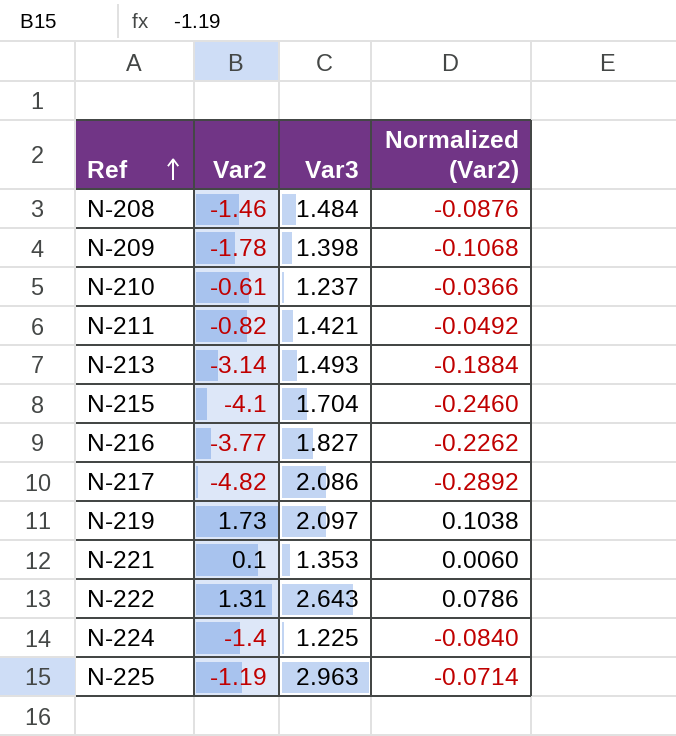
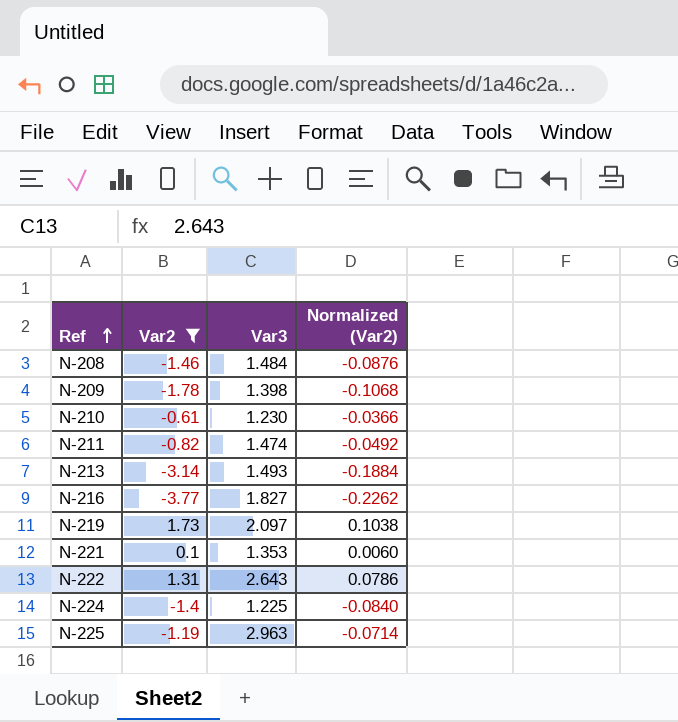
filter: none -> Var2 >= -3.77
N-210 | Var3: 1.237 -> 1.230
N-211 | Var3: 1.421 -> 1.474

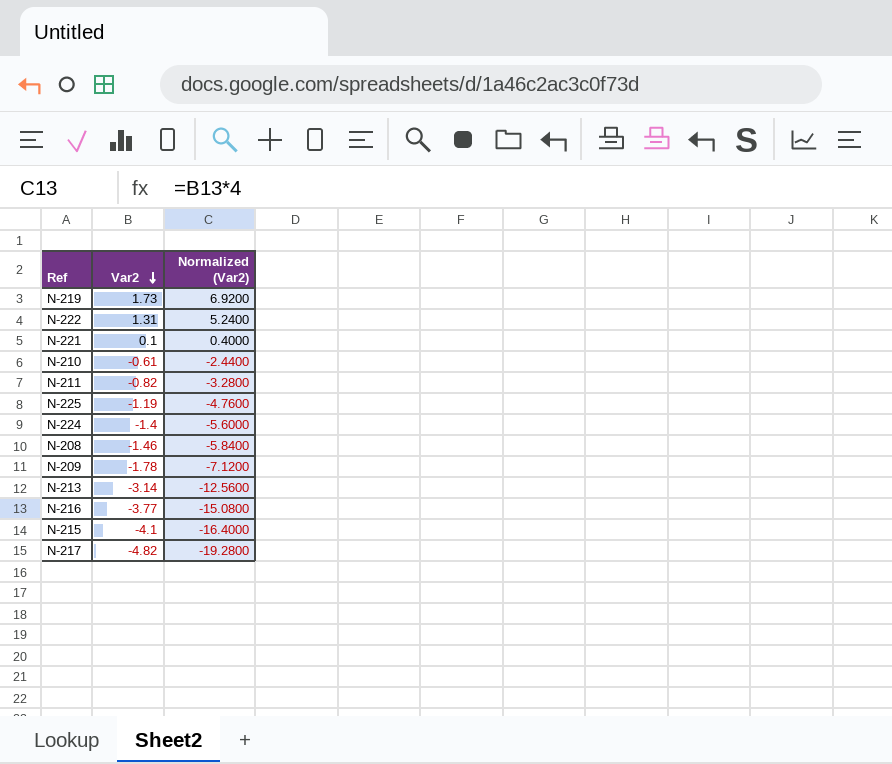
filter: Var2 >= -3.77 -> none
row order: Ref ascending -> Var2 descending
column Var3 | position: 3 -> none
column Normalized (Var2) | formula: [Var2] * 0.06 -> [Var2] * 4

